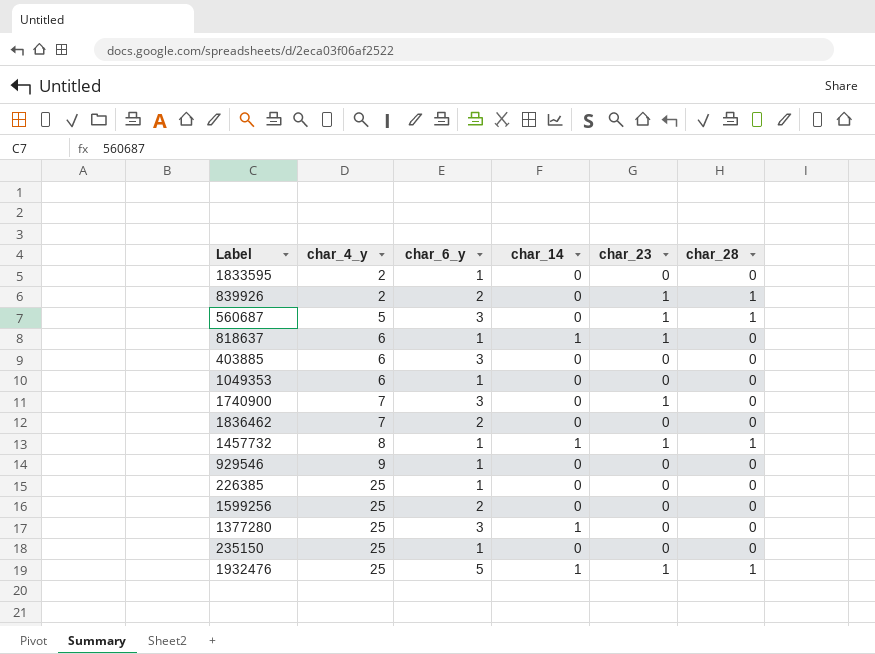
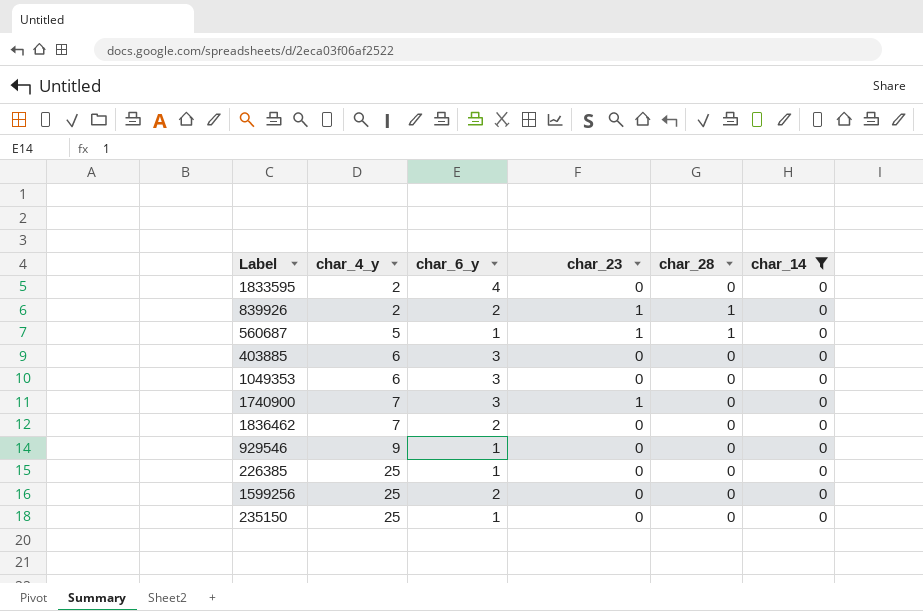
filter: none -> char_14 = 0
column char_14 | position: 4 -> 6
1833595 | char_6_y: 1 -> 4
560687 | char_6_y: 3 -> 1
1049353 | char_6_y: 1 -> 3

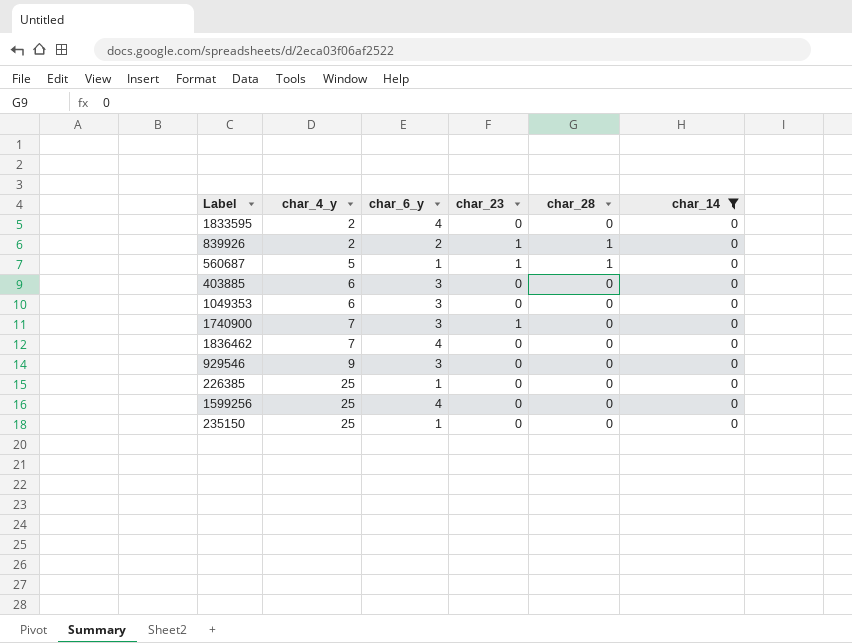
1836462 | char_6_y: 2 -> 4
929546 | char_6_y: 1 -> 3
1599256 | char_6_y: 2 -> 4

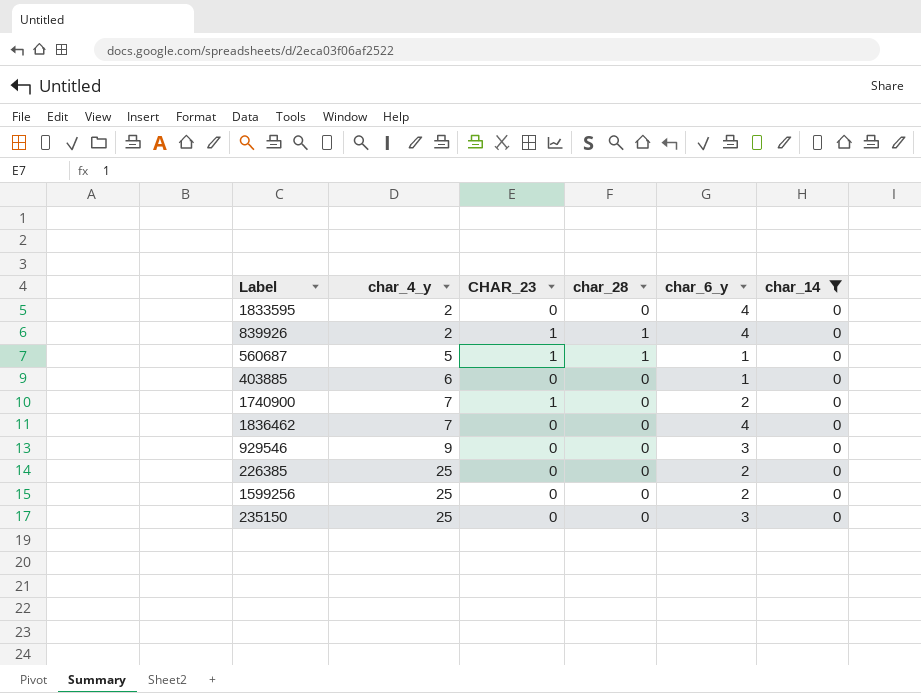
column name: char_23 -> CHAR_23
column char_6_y | position: 3 -> 5
row 1049353: 6 | 3 | 0 | 0 | 0 -> none
839926 | char_6_y: 2 -> 4
403885 | char_6_y: 3 -> 1
1740900 | char_6_y: 3 -> 2
226385 | char_6_y: 1 -> 2
1599256 | char_6_y: 4 -> 2
235150 | char_6_y: 1 -> 3

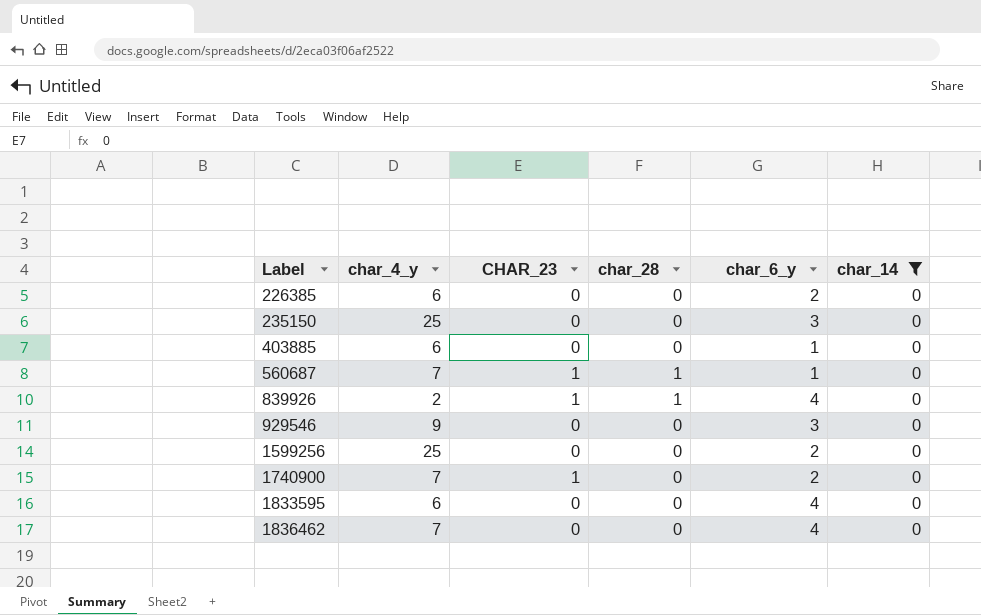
row order: char_4_y ascending -> Label ascending
226385 | char_4_y: 25 -> 6
560687 | char_4_y: 5 -> 7
1833595 | char_4_y: 2 -> 6

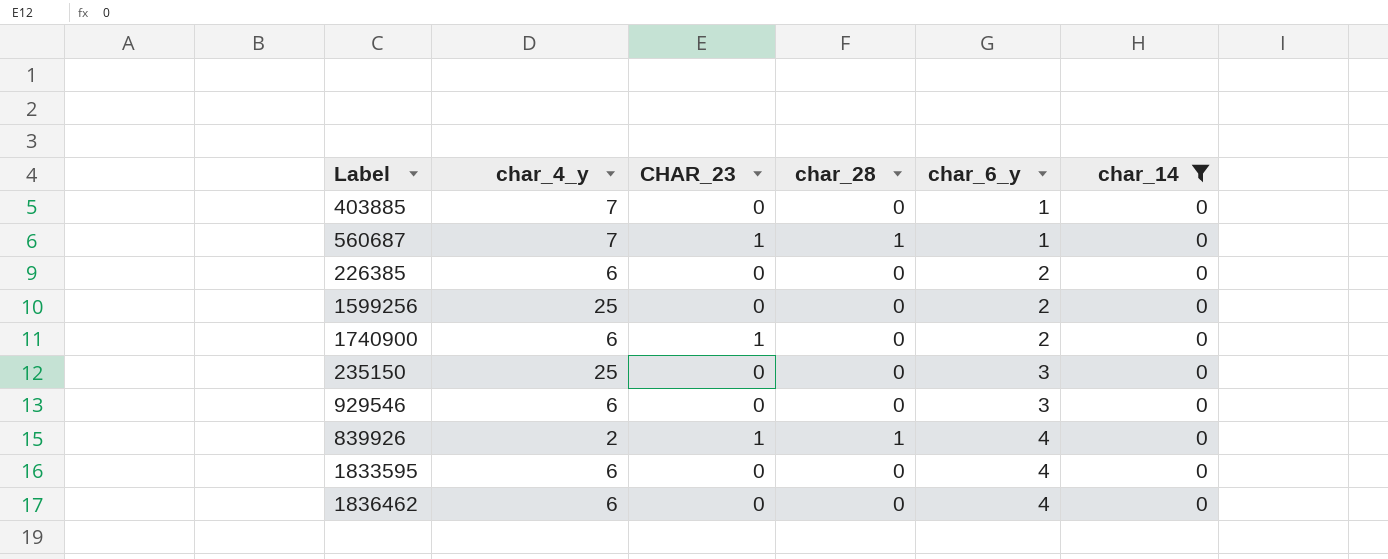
row order: Label ascending -> char_6_y ascending
403885 | char_4_y: 6 -> 7
1740900 | char_4_y: 7 -> 6
929546 | char_4_y: 9 -> 6
1836462 | char_4_y: 7 -> 6

